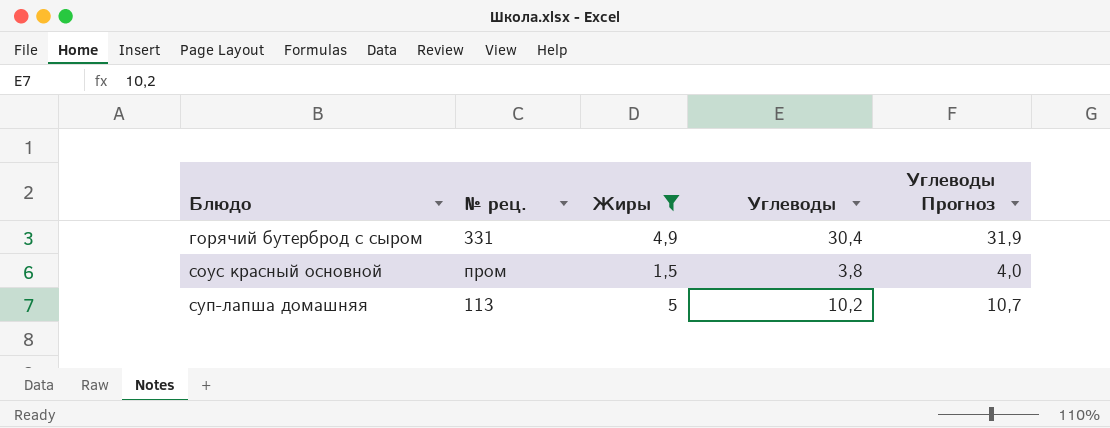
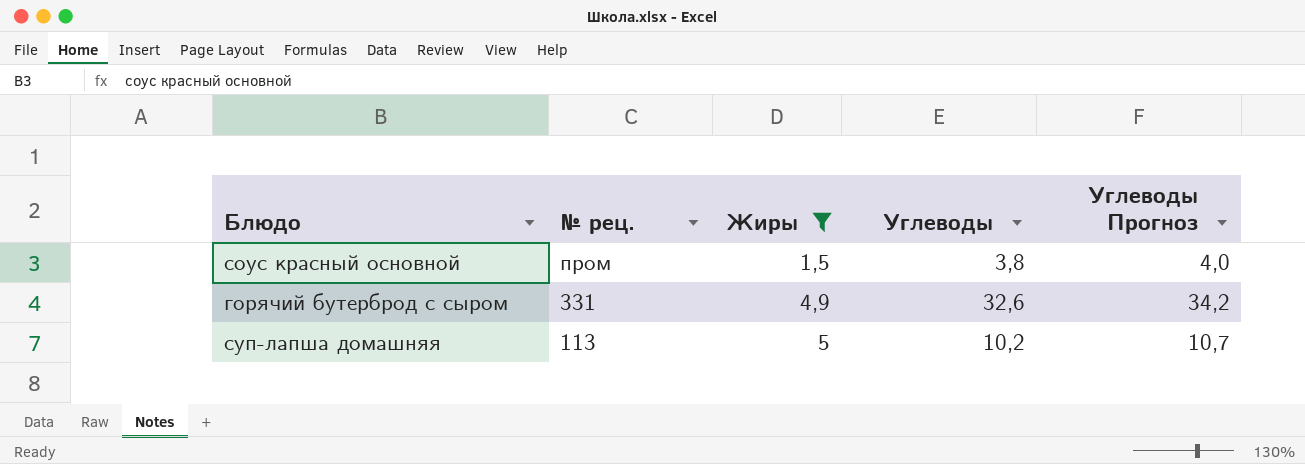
row order: Блюдо ascending -> № рец. descending
горячий бутерброд с сыром | Углеводы: 30,4 -> 32,6
горячий бутерброд с сыром | Углеводы Прогноз: 31,9 -> 34,2

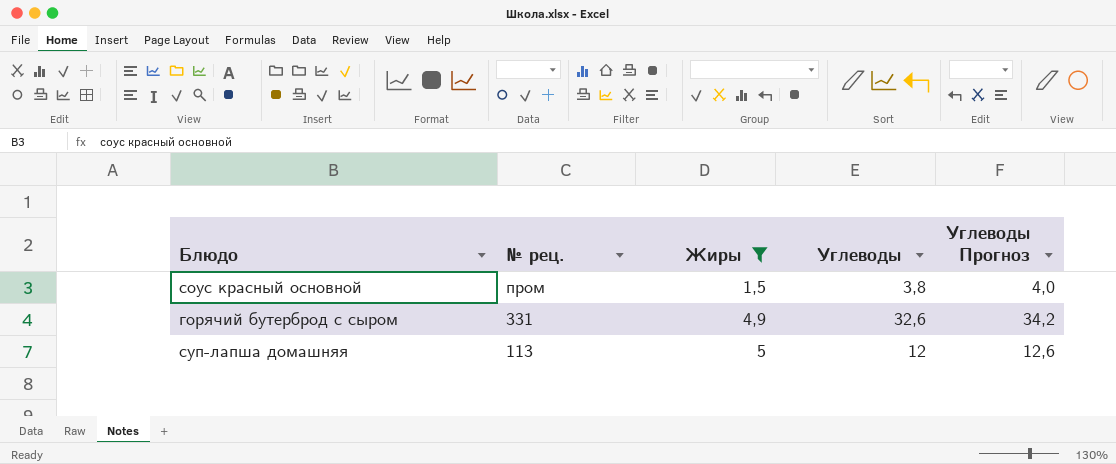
суп-лапша домашняя | Углеводы: 10,2 -> 12
суп-лапша домашняя | Углеводы Прогноз: 10,7 -> 12,6

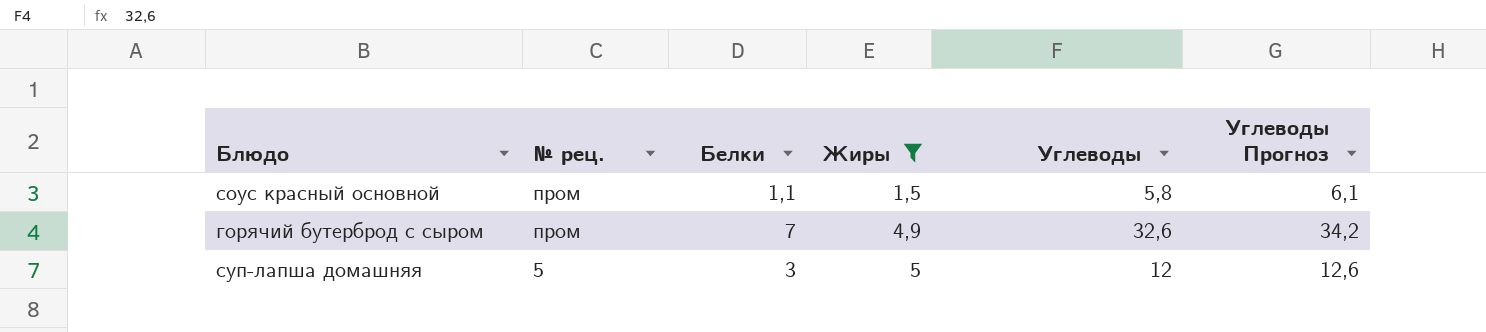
column Белки | position: none -> 3
соус красный основной | Углеводы: 3,8 -> 5,8
соус красный основной | Углеводы Прогноз: 4,0 -> 6,1
горячий бутерброд с сыром | № рец.: 331 -> пром
суп-лапша домашняя | № рец.: 113 -> 5

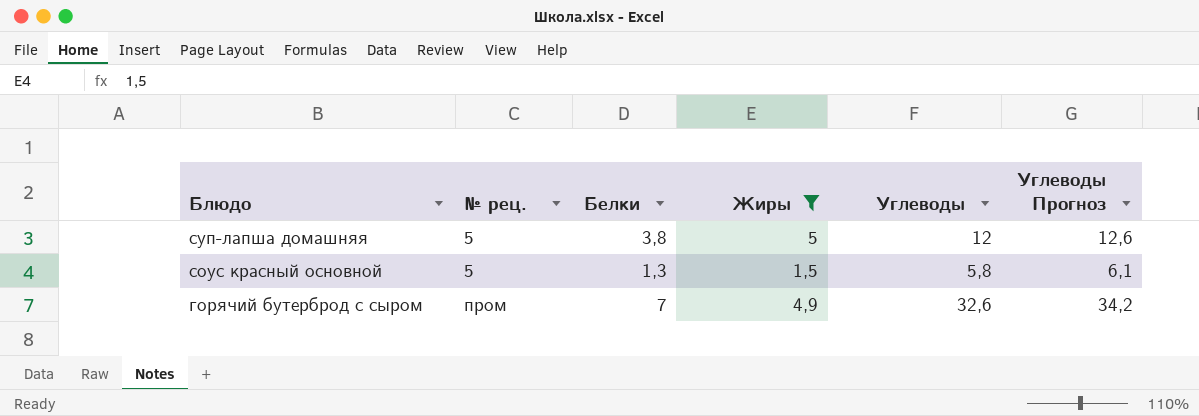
row order: № рец. descending -> Блюдо descending
суп-лапша домашняя | Белки: 3 -> 3,8
соус красный основной | № рец.: пром -> 5
соус красный основной | Белки: 1,1 -> 1,3

